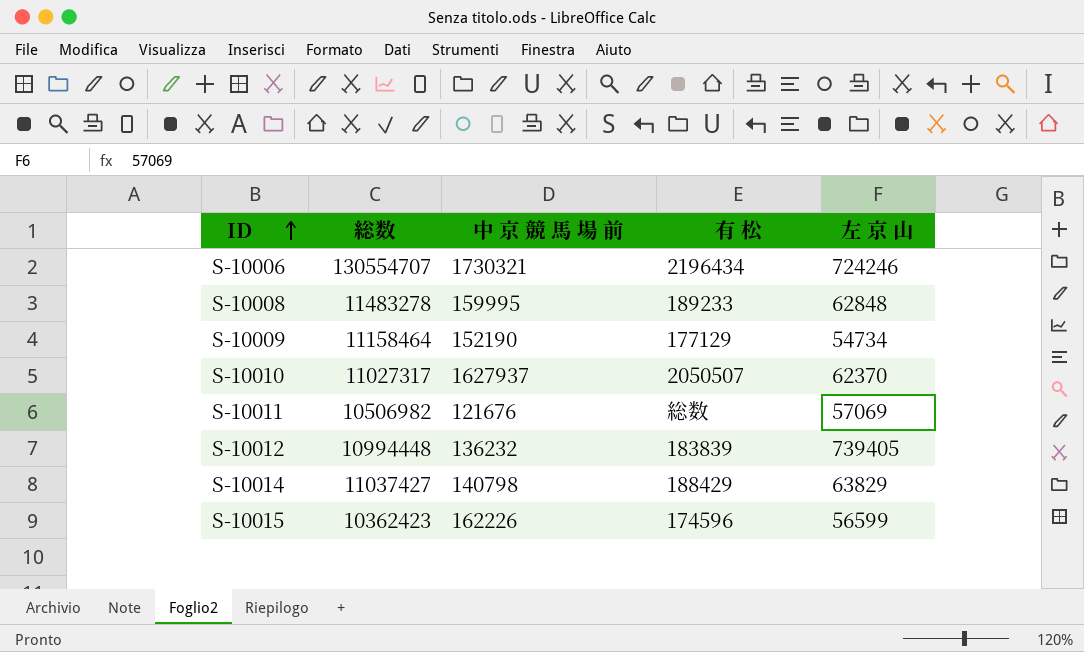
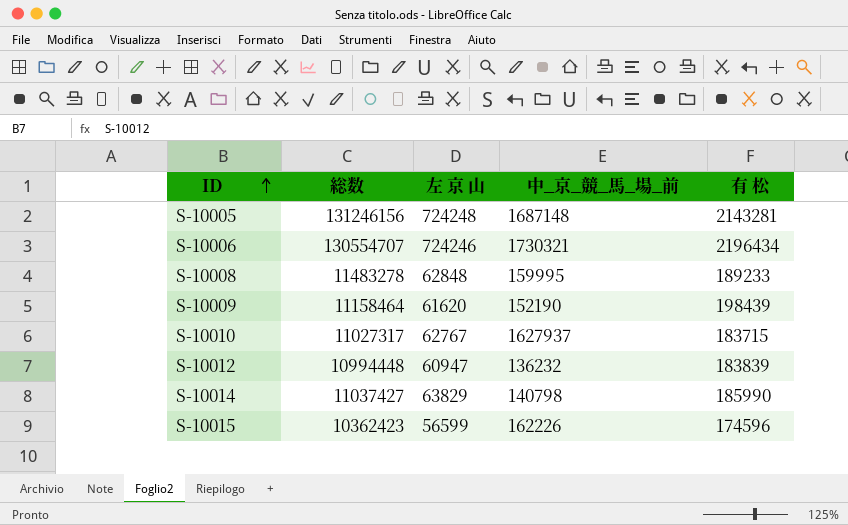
column 左 京 山 | position: 5 -> 3
column name: 中 京 競 馬 場 前 -> 中_京_競_馬_場_前
row S-10011: 10506982 | 121676 | 総数 | 57069 -> none
row S-10005: none -> 131246156 | 724248 | 1687148 | 2143281
S-10009 | 左 京 山: 54734 -> 61620
S-10009 | 有 松: 177129 -> 198439
S-10010 | 左 京 山: 62370 -> 62767
S-10010 | 有 松: 2050507 -> 183715
S-10012 | 左 京 山: 739405 -> 60947
S-10014 | 有 松: 188429 -> 185990

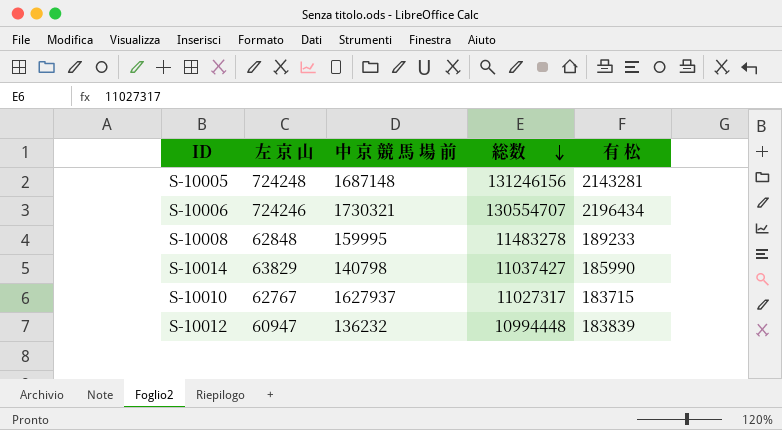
row order: ID ascending -> 総数 descending
column name: 中_京_競_馬_場_前 -> 中 京 競 馬 場 前
column 総数 | position: 2 -> 4
row S-10009: 11158464 | 61620 | 152190 | 198439 -> none
row S-10015: 10362423 | 56599 | 162226 | 174596 -> none

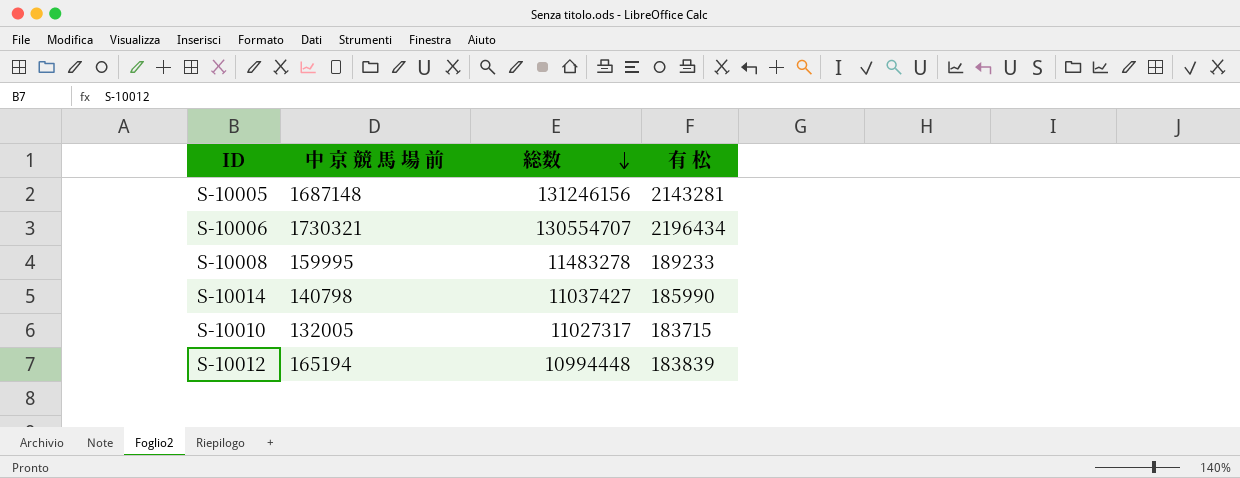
column 左 京 山 | position: 2 -> none
S-10010 | 中 京 競 馬 場 前: 1627937 -> 132005
S-10012 | 中 京 競 馬 場 前: 136232 -> 165194

